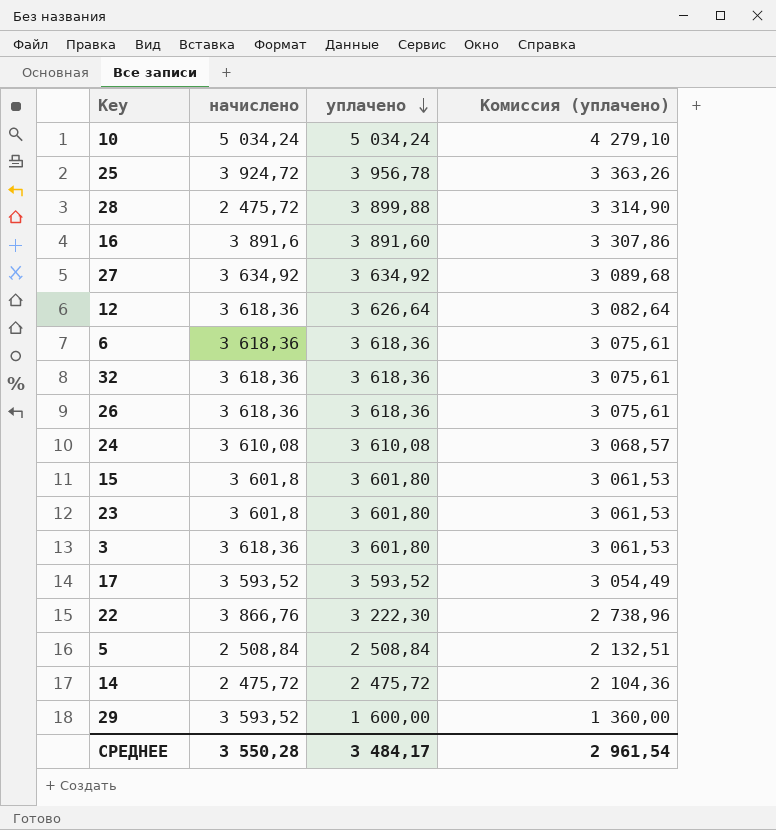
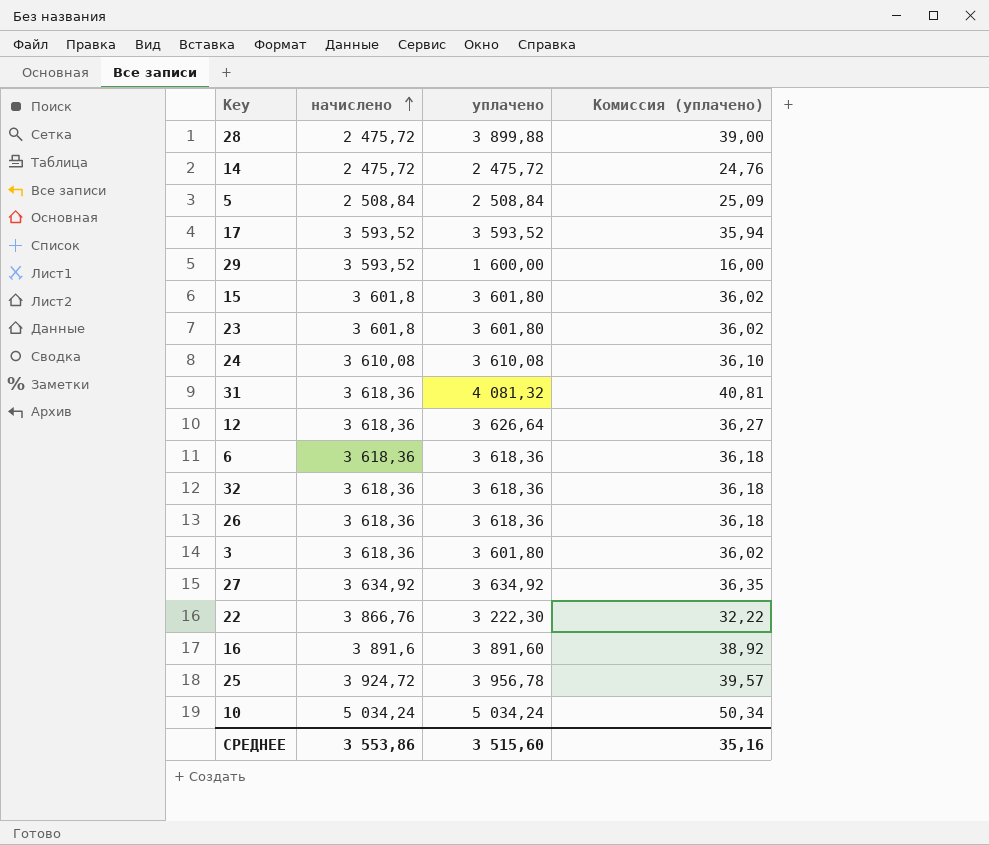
row order: уплачено descending -> начислено ascending
column Комиссия (уплачено) | formula: [уплачено] * 0,85 -> [уплачено] * 0,01
row 31: none -> 3 618,36 | 4 081,32 | 40,81
СРЕДНЕЕ | начислено: 3 550,28 -> 3 553,86
СРЕДНЕЕ | уплачено: 3 484,17 -> 3 515,60
СРЕДНЕЕ | Комиссия (уплачено): 2 961,54 -> 35,16

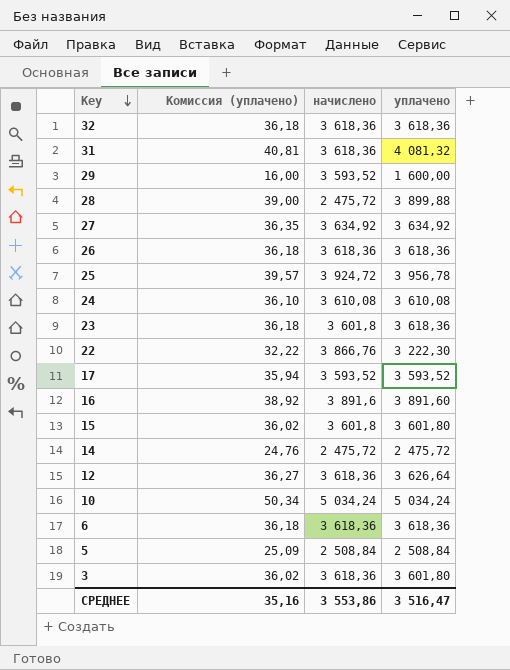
row order: начислено ascending -> Key descending
column Комиссия (уплачено) | position: 4 -> 2
23 | Комиссия (уплачено): 36,02 -> 36,18
23 | уплачено: 3 601,80 -> 3 618,36
СРЕДНЕЕ | уплачено: 3 515,60 -> 3 516,47

